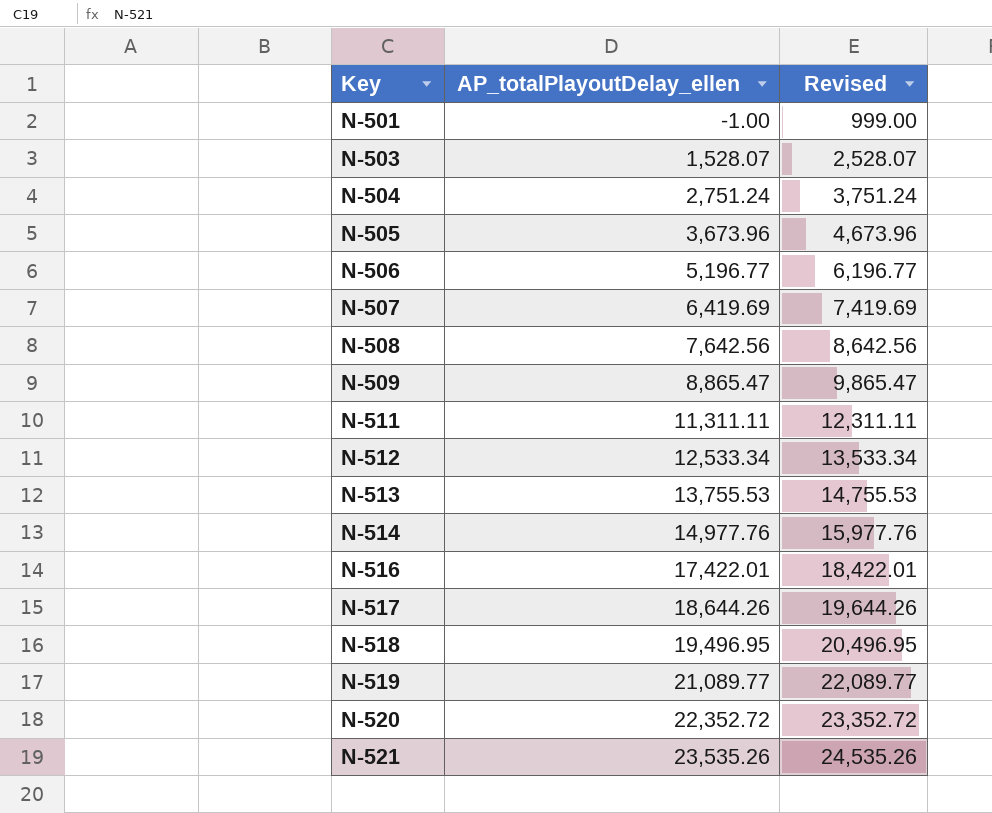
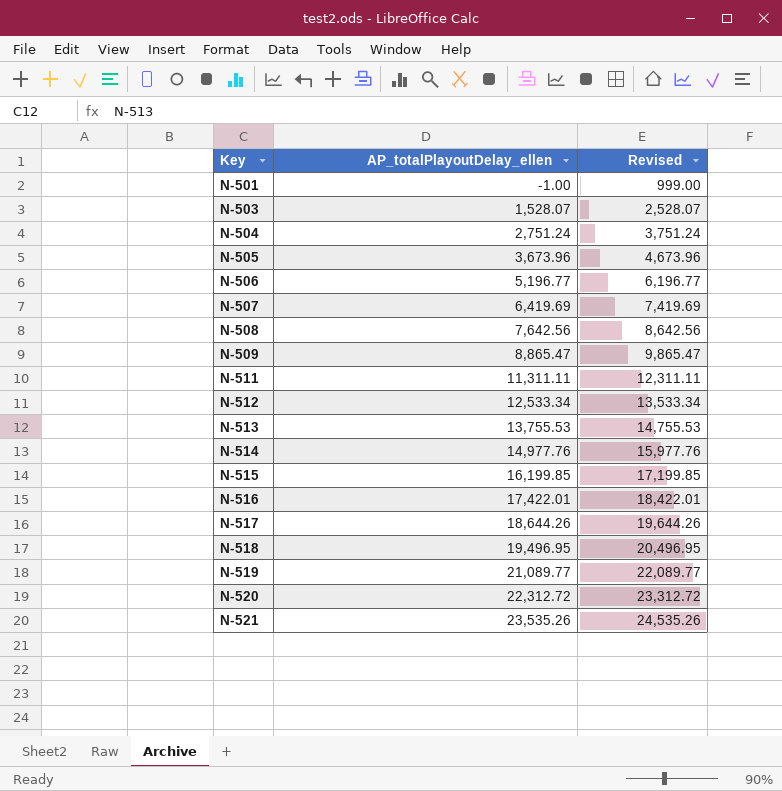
row N-515: none -> 16,199.85 | 17,199.85
N-520 | AP_totalPlayoutDelay_ellen: 22,352.72 -> 22,312.72
N-520 | Revised: 23,352.72 -> 23,312.72

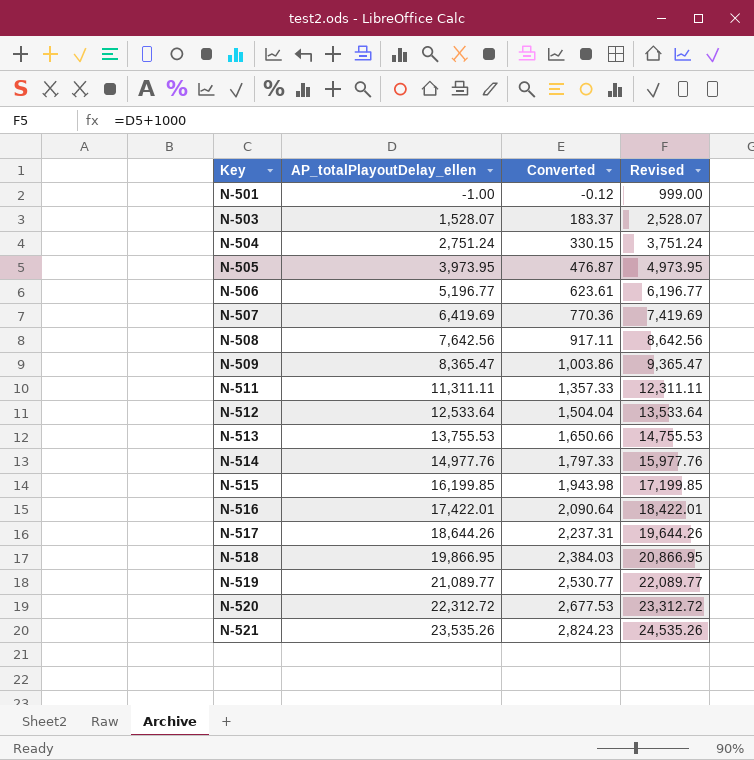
column Converted | formula: none -> [AP_totalPlayoutDelay_ellen] * 0.12
N-505 | AP_totalPlayoutDelay_ellen: 3,673.96 -> 3,973.95
N-505 | Revised: 4,673.96 -> 4,973.95
N-509 | AP_totalPlayoutDelay_ellen: 8,865.47 -> 8,365.47
N-509 | Revised: 9,865.47 -> 9,365.47
N-512 | AP_totalPlayoutDelay_ellen: 12,533.34 -> 12,533.64
N-512 | Revised: 13,533.34 -> 13,533.64
N-518 | AP_totalPlayoutDelay_ellen: 19,496.95 -> 19,866.95
N-518 | Revised: 20,496.95 -> 20,866.95

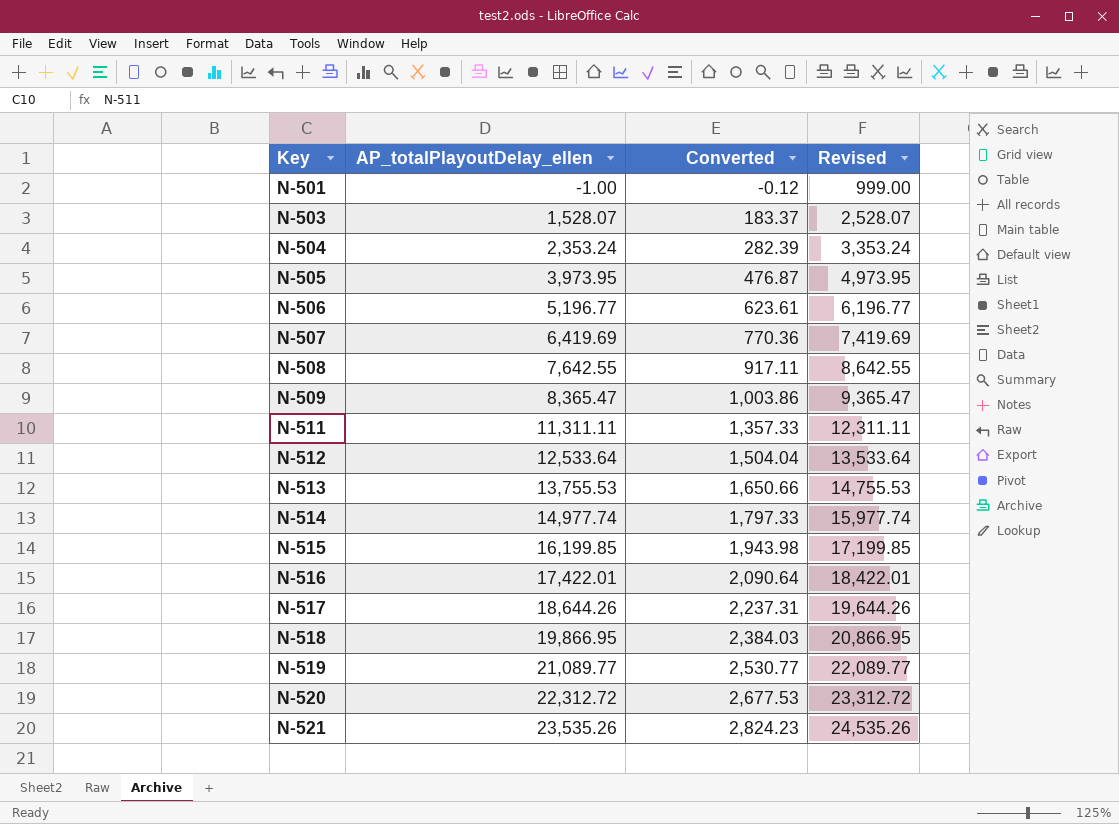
N-504 | AP_totalPlayoutDelay_ellen: 2,751.24 -> 2,353.24
N-504 | Converted: 330.15 -> 282.39
N-504 | Revised: 3,751.24 -> 3,353.24
N-508 | AP_totalPlayoutDelay_ellen: 7,642.56 -> 7,642.55
N-508 | Revised: 8,642.56 -> 8,642.55
N-514 | AP_totalPlayoutDelay_ellen: 14,977.76 -> 14,977.74
N-514 | Revised: 15,977.76 -> 15,977.74

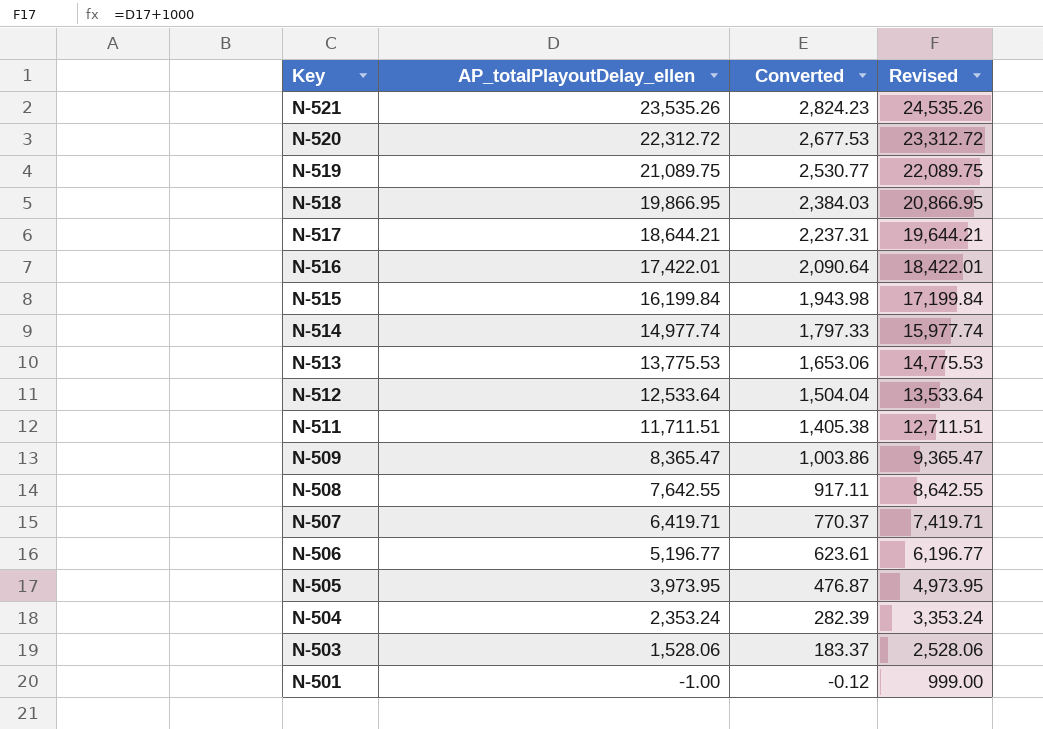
row order: Key ascending -> Key descending
N-519 | AP_totalPlayoutDelay_ellen: 21,089.77 -> 21,089.75
N-519 | Revised: 22,089.77 -> 22,089.75
N-517 | AP_totalPlayoutDelay_ellen: 18,644.26 -> 18,644.21
N-517 | Revised: 19,644.26 -> 19,644.21
N-515 | AP_totalPlayoutDelay_ellen: 16,199.85 -> 16,199.84
N-515 | Revised: 17,199.85 -> 17,199.84
N-513 | AP_totalPlayoutDelay_ellen: 13,755.53 -> 13,775.53
N-513 | Converted: 1,650.66 -> 1,653.06
N-513 | Revised: 14,755.53 -> 14,775.53
N-511 | AP_totalPlayoutDelay_ellen: 11,311.11 -> 11,711.51
N-511 | Converted: 1,357.33 -> 1,405.38
N-511 | Revised: 12,311.11 -> 12,711.51
N-507 | AP_totalPlayoutDelay_ellen: 6,419.69 -> 6,419.71
N-507 | Converted: 770.36 -> 770.37
N-507 | Revised: 7,419.69 -> 7,419.71
N-503 | AP_totalPlayoutDelay_ellen: 1,528.07 -> 1,528.06
N-503 | Revised: 2,528.07 -> 2,528.06

